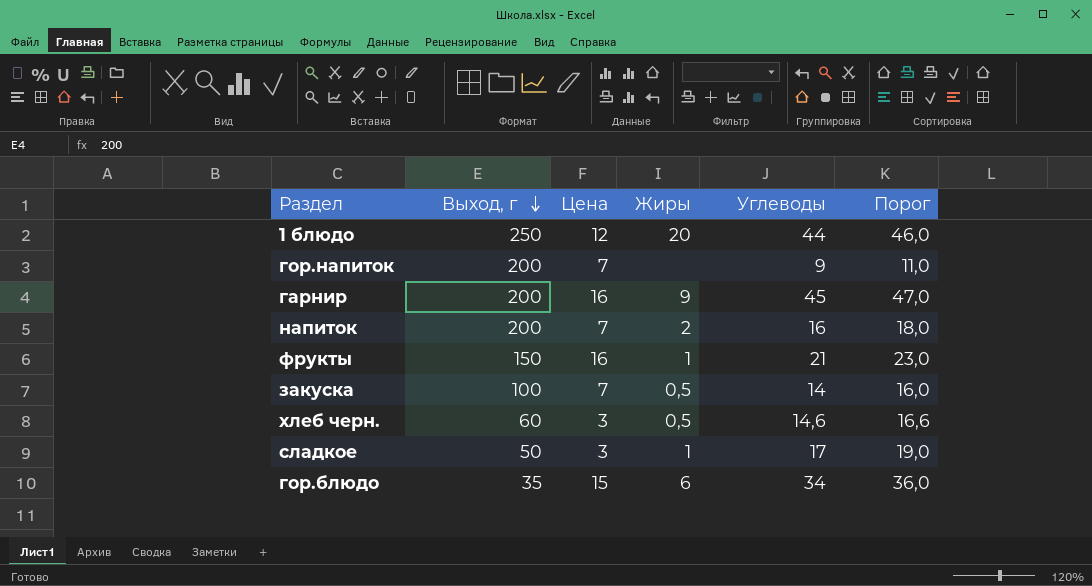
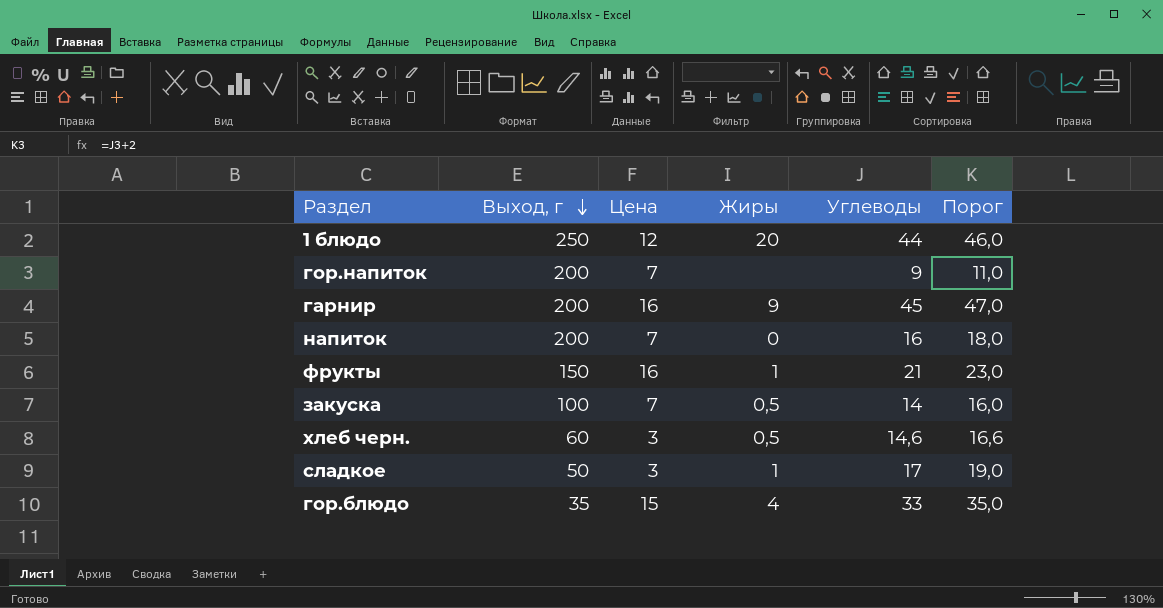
напиток | Жиры: 2 -> 0
гор.блюдо | Жиры: 6 -> 4
гор.блюдо | Углеводы: 34 -> 33
гор.блюдо | Порог: 36,0 -> 35,0

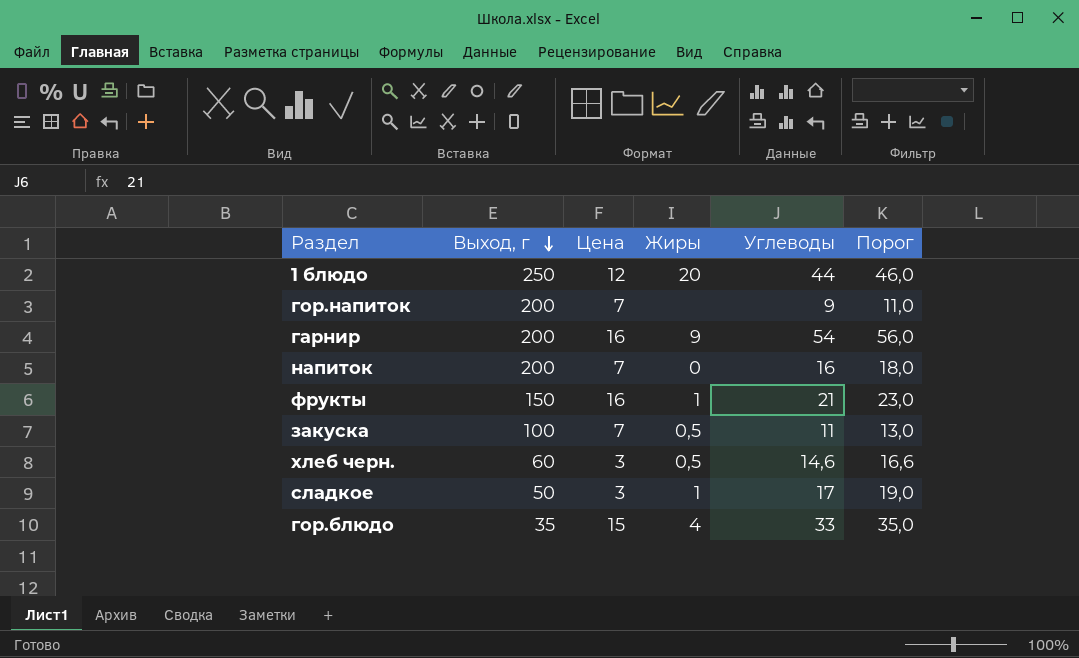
гарнир | Углеводы: 45 -> 54
гарнир | Порог: 47,0 -> 56,0
закуска | Углеводы: 14 -> 11
закуска | Порог: 16,0 -> 13,0

